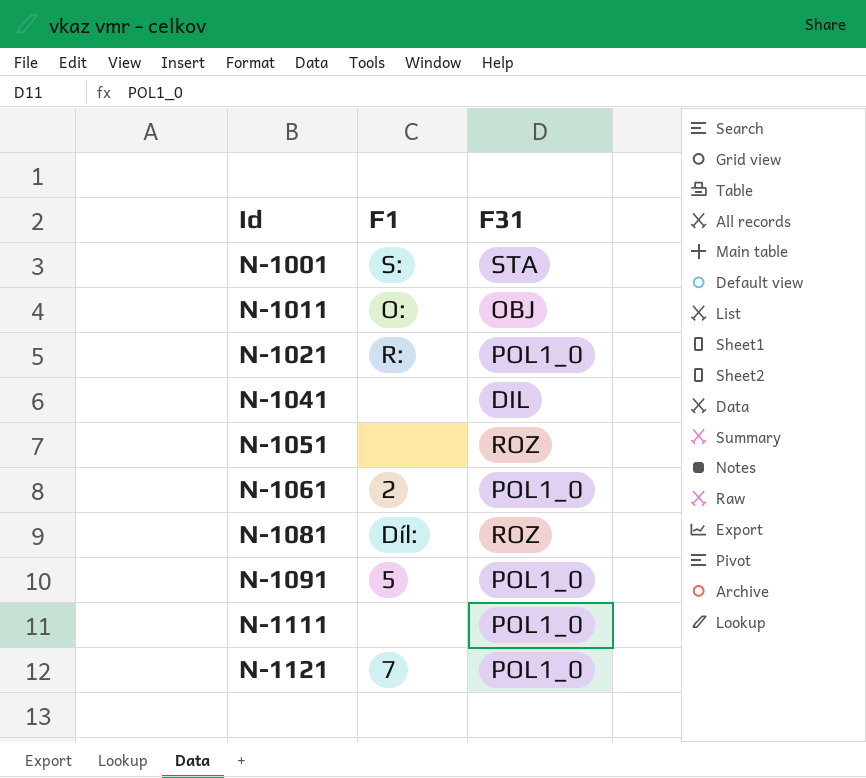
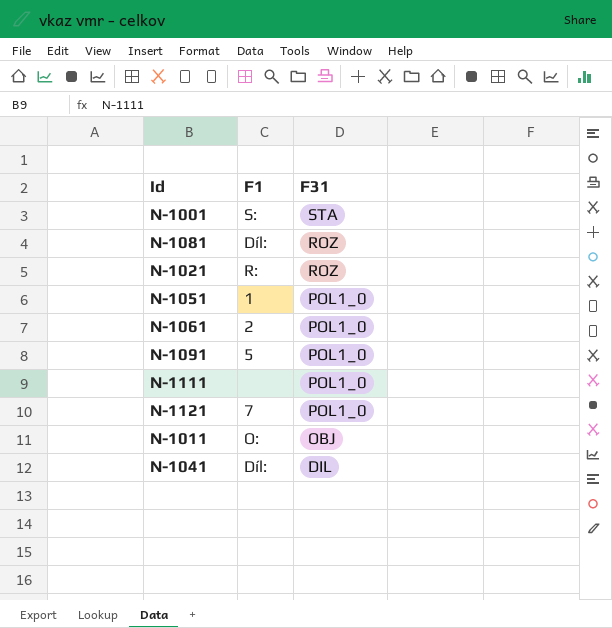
row order: Id ascending -> F31 descending
N-1021 | F31: POL1_0 -> ROZ
N-1051 | F1: none -> 1
N-1051 | F31: ROZ -> POL1_0
N-1041 | F1: none -> Díl:

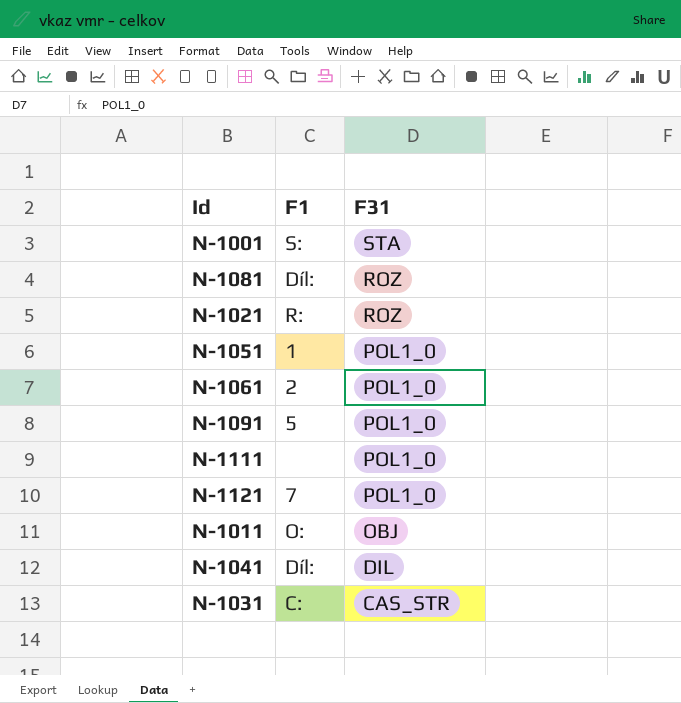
row N-1031: none -> C: | CAS_STR

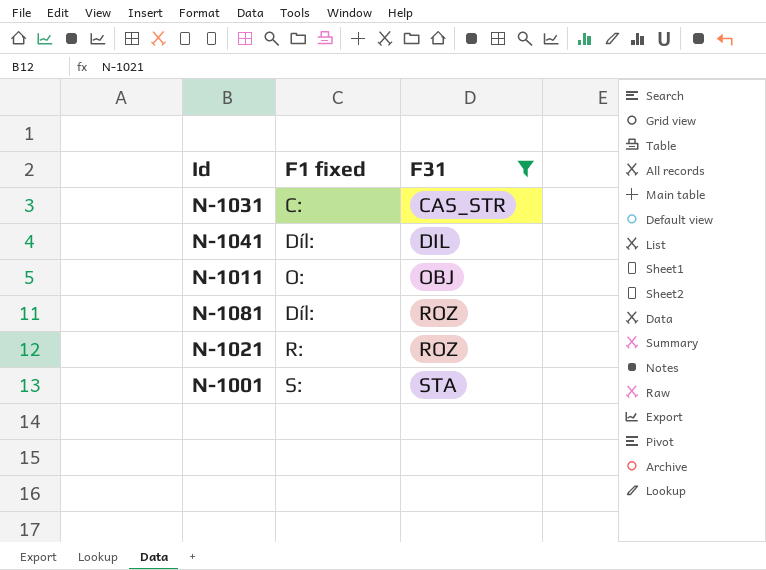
filter: none -> F31 != POL1_0
row order: F31 descending -> F31 ascending
column name: F1 -> F1 fixed

